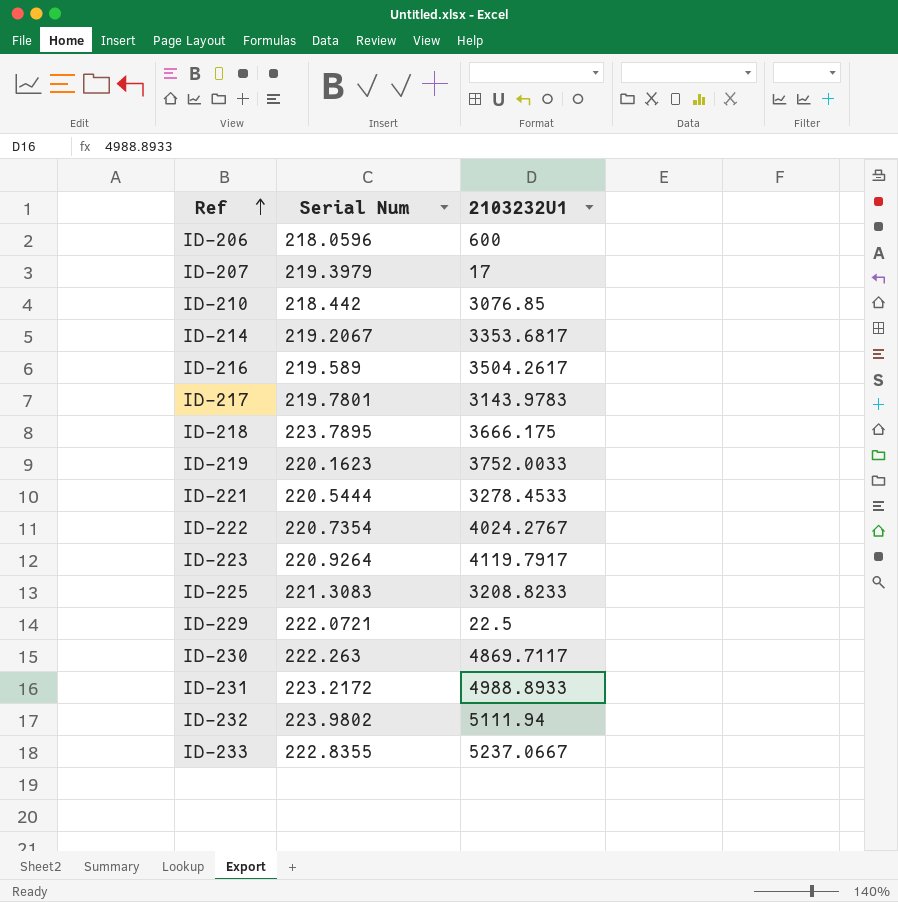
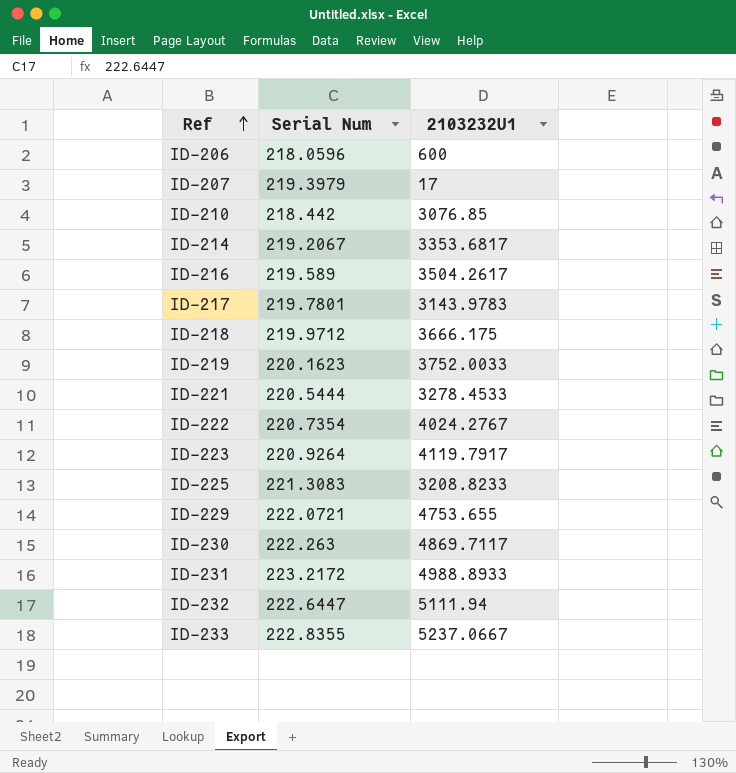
ID-218 | Serial Num: 223.7895 -> 219.9712
ID-229 | 2103232U1: 22.5 -> 4753.655
ID-232 | Serial Num: 223.9802 -> 222.6447

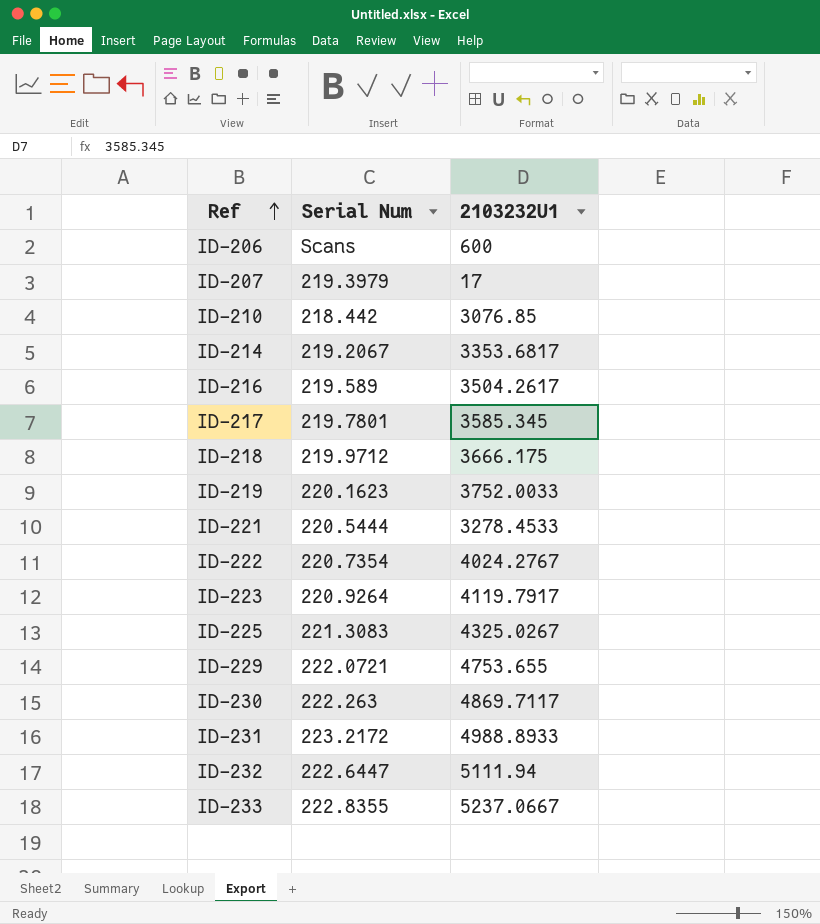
ID-206 | Serial Num: 218.0596 -> Scans
ID-217 | 2103232U1: 3143.9783 -> 3585.345
ID-225 | 2103232U1: 3208.8233 -> 4325.0267

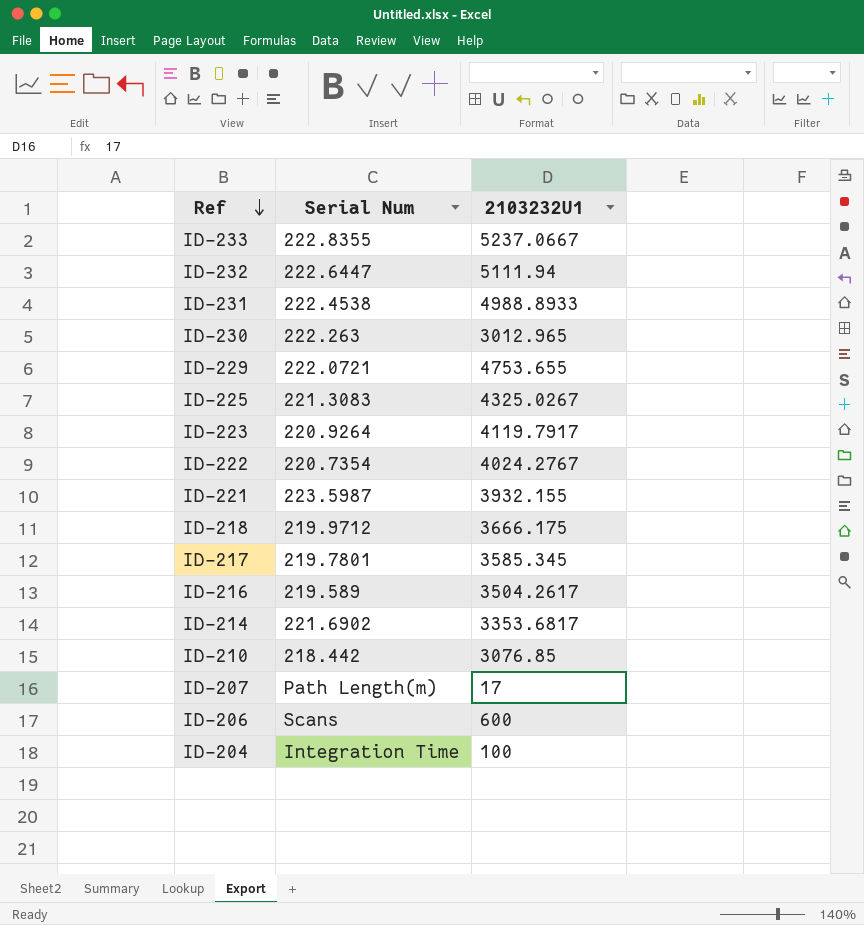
row order: Ref ascending -> Ref descending
row ID-219: 220.1623 | 3752.0033 -> none
ID-231 | Serial Num: 223.2172 -> 222.4538
ID-230 | 2103232U1: 4869.7117 -> 3012.965
ID-221 | Serial Num: 220.5444 -> 223.5987
ID-221 | 2103232U1: 3278.4533 -> 3932.155
ID-214 | Serial Num: 219.2067 -> 221.6902
ID-207 | Serial Num: 219.3979 -> Path Length(m)
row ID-204: none -> Integration Time | 100

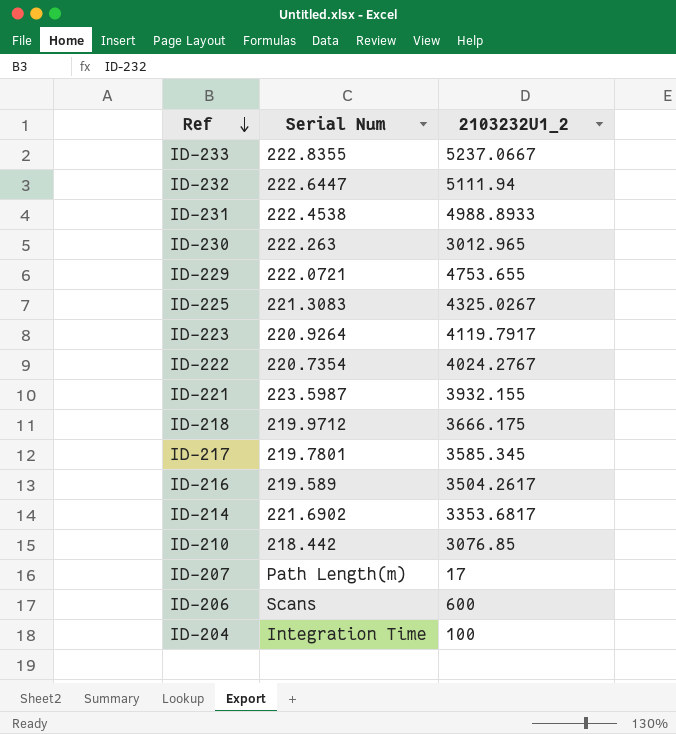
column name: 2103232U1 -> 2103232U1_2

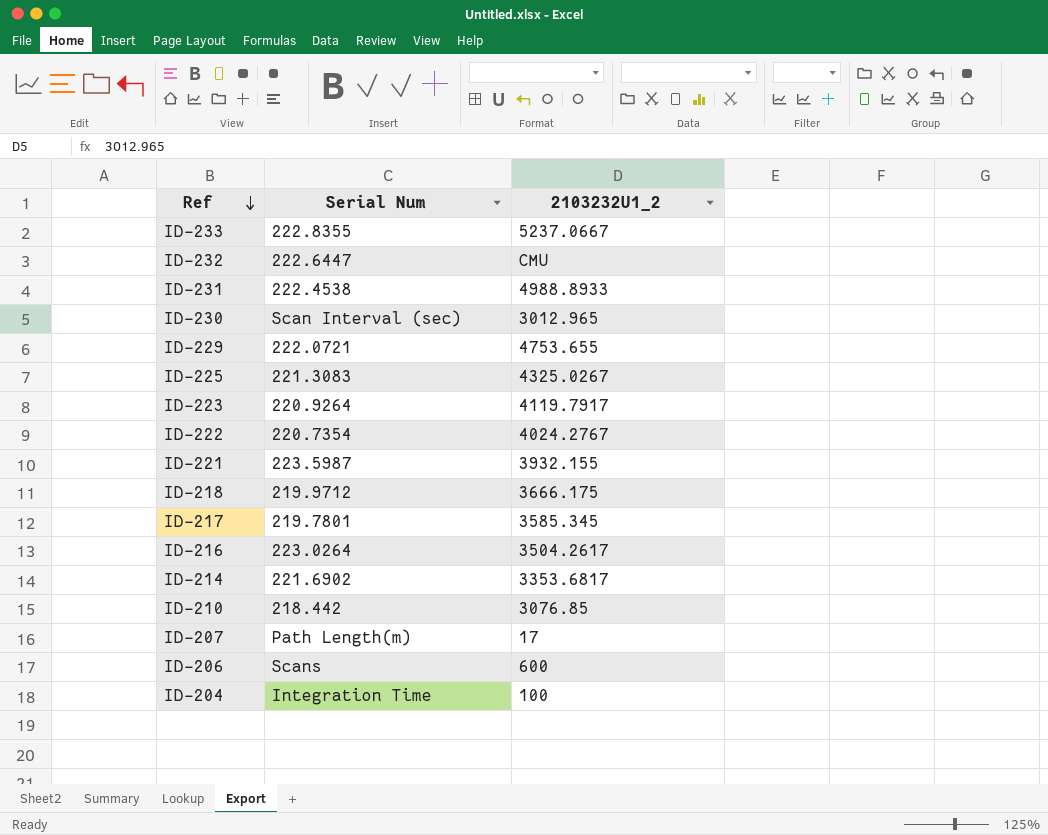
ID-232 | 2103232U1_2: 5111.94 -> CMU
ID-230 | Serial Num: 222.263 -> Scan Interval (sec)
ID-216 | Serial Num: 219.589 -> 223.0264

